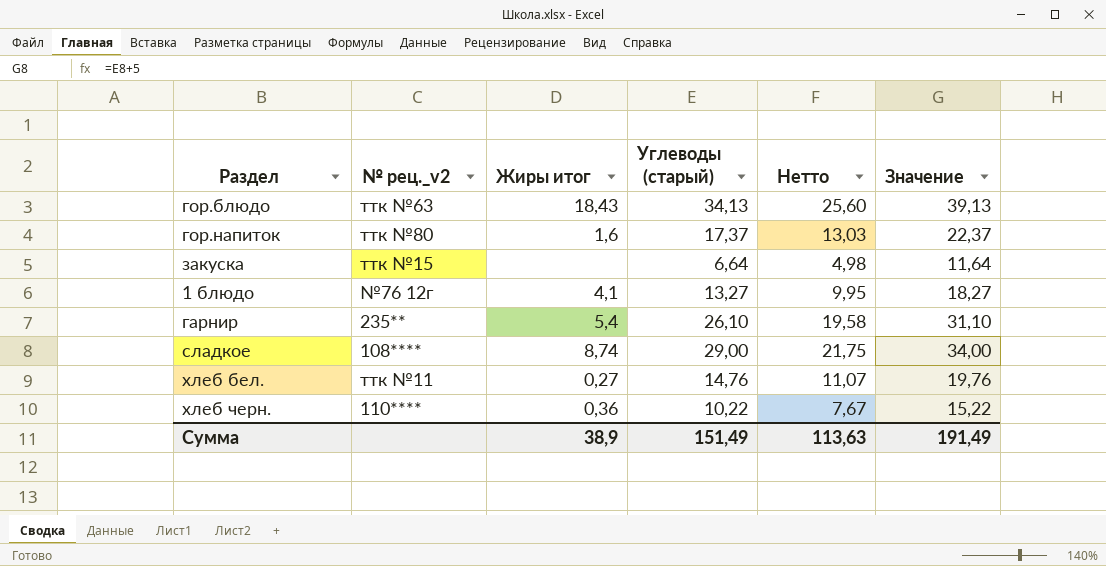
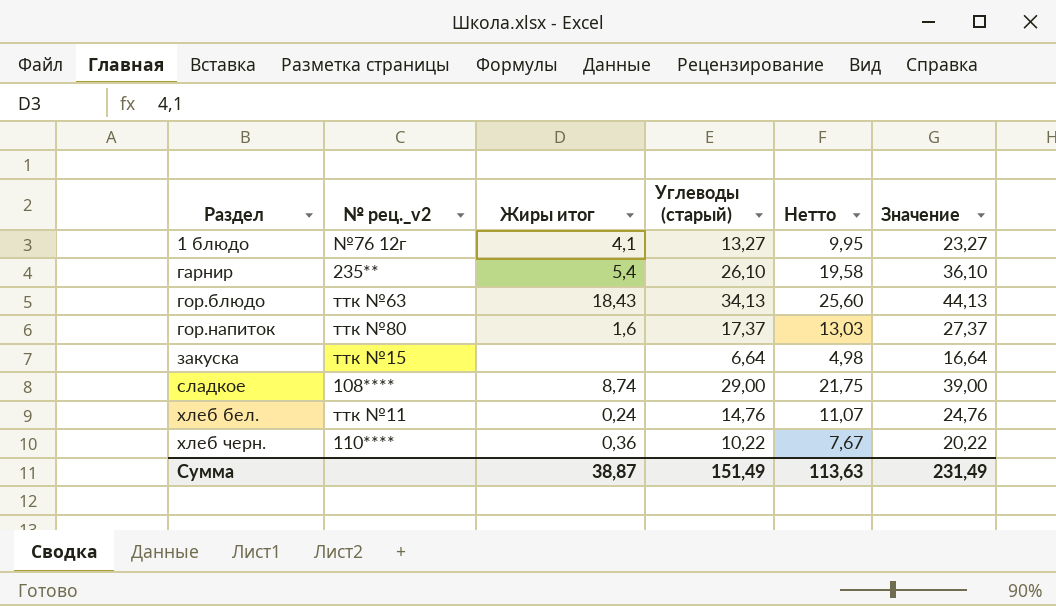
row order: none -> Раздел ascending
column Значение | formula: [Углеводы (старый)] + 5 -> [Углеводы (старый)] + 10
хлеб бел. | Жиры итог: 0,27 -> 0,24
Сумма | Жиры итог: 38,9 -> 38,87
Сумма | Значение: 191,49 -> 231,49

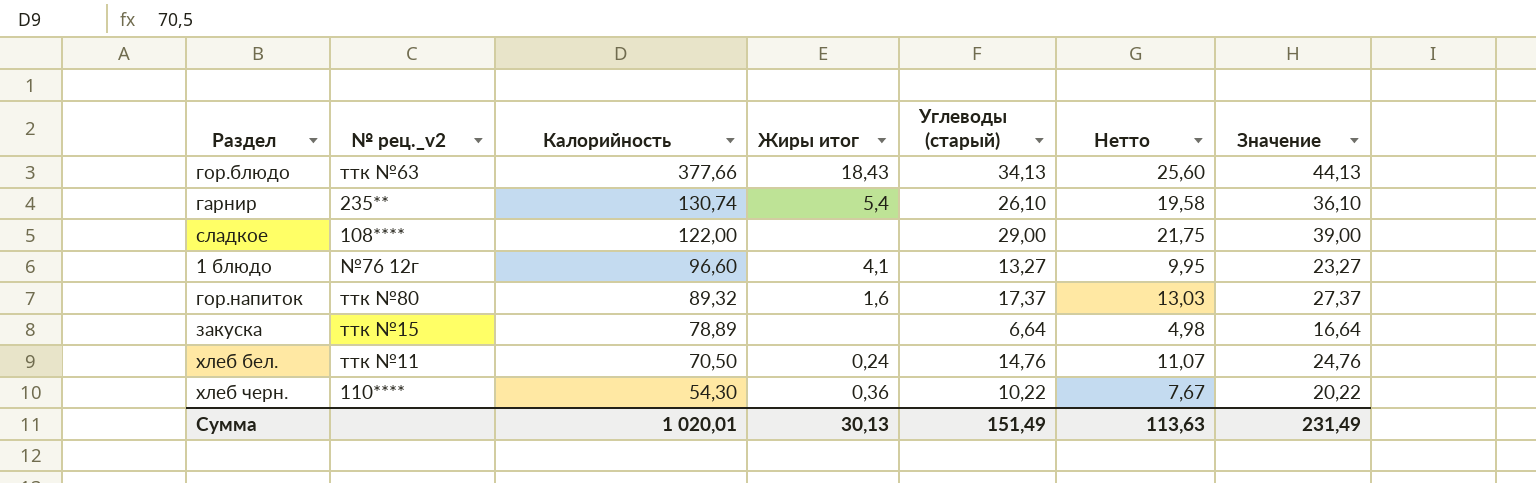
row order: Раздел ascending -> Калорийность descending
column Калорийность | position: none -> 3
сладкое | Жиры итог: 8,74 -> none
Сумма | Жиры итог: 38,87 -> 30,13

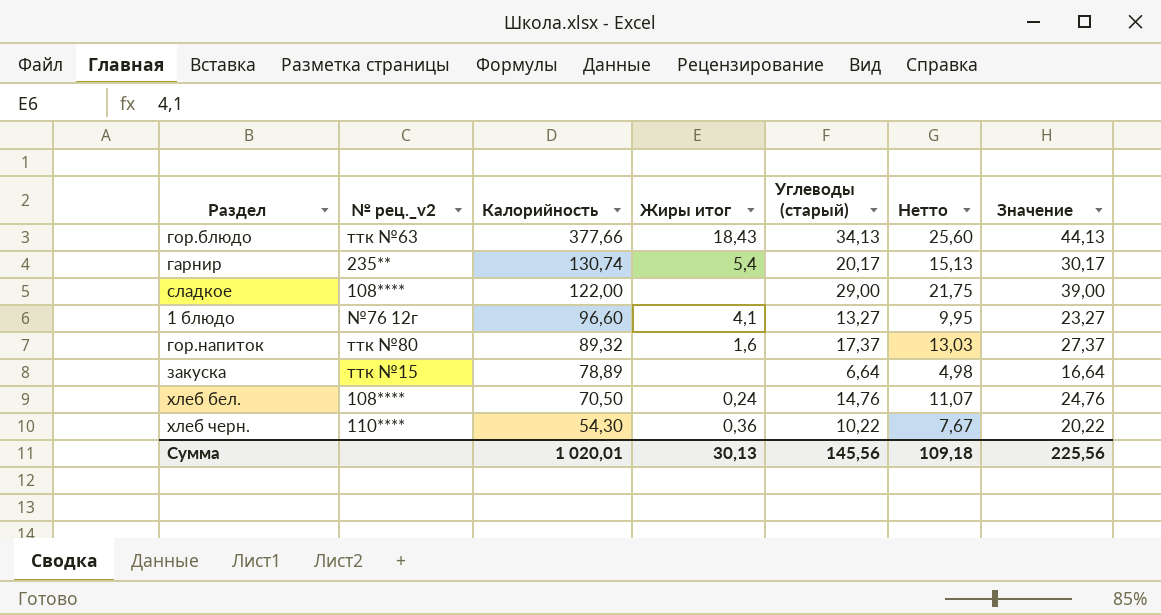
гарнир | Углеводы (старый): 26,10 -> 20,17
гарнир | Нетто: 19,58 -> 15,13
гарнир | Значение: 36,10 -> 30,17
хлеб бел. | № рец._v2: ттк №11 -> 108****
Сумма | Углеводы (старый): 151,49 -> 145,56
Сумма | Нетто: 113,63 -> 109,18
Сумма | Значение: 231,49 -> 225,56

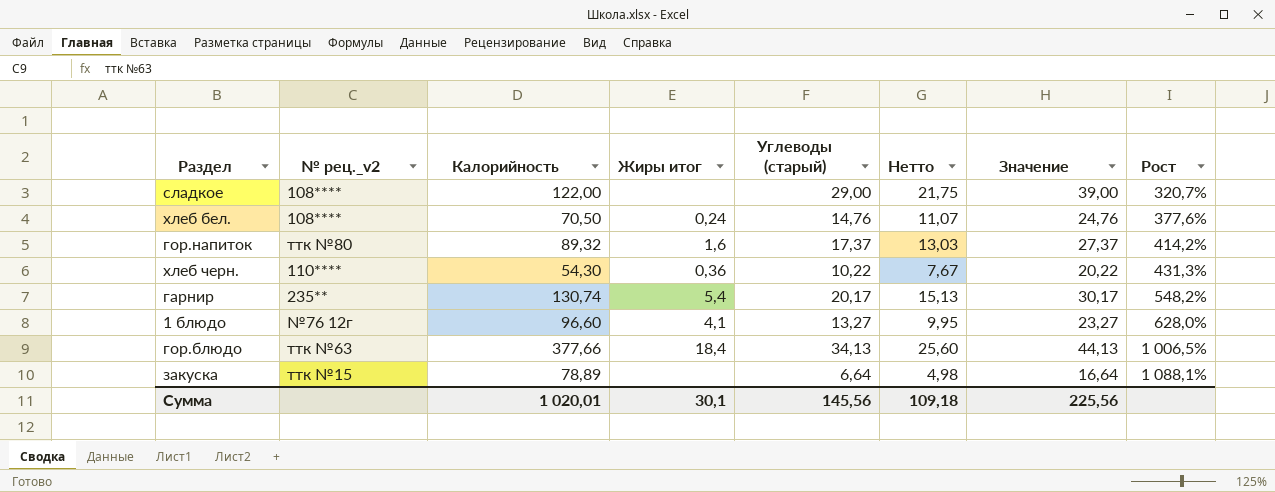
row order: Калорийность descending -> Рост ascending
column Рост | formula: none -> ([Калорийность] - [Углеводы (старый)]) / [Углеводы (старый)]
гор.блюдо | Жиры итог: 18,43 -> 18,4
Сумма | Жиры итог: 30,13 -> 30,1

